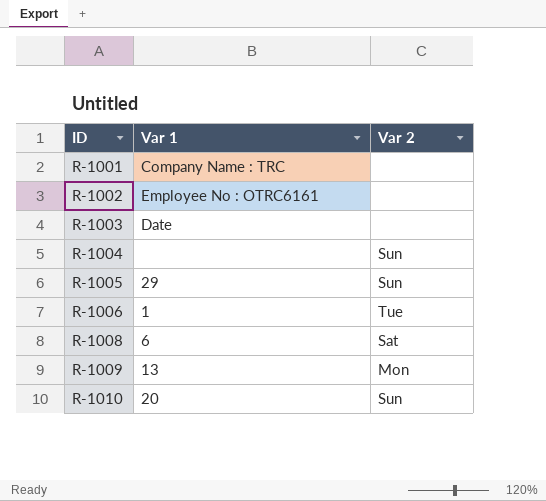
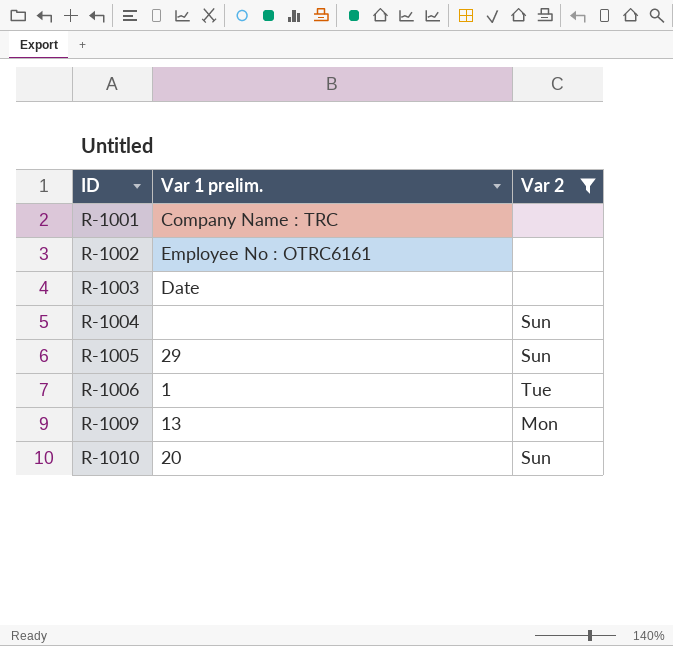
filter: none -> Var 2 != Sat
column name: Var 1 -> Var 1 prelim.

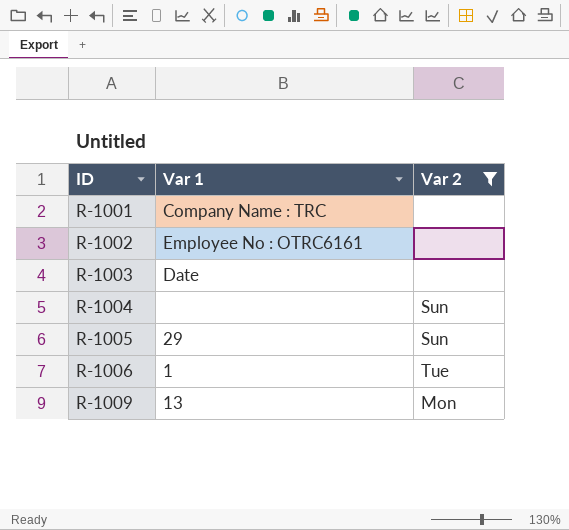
column name: Var 1 prelim. -> Var 1
row R-1010: 20 | Sun -> none

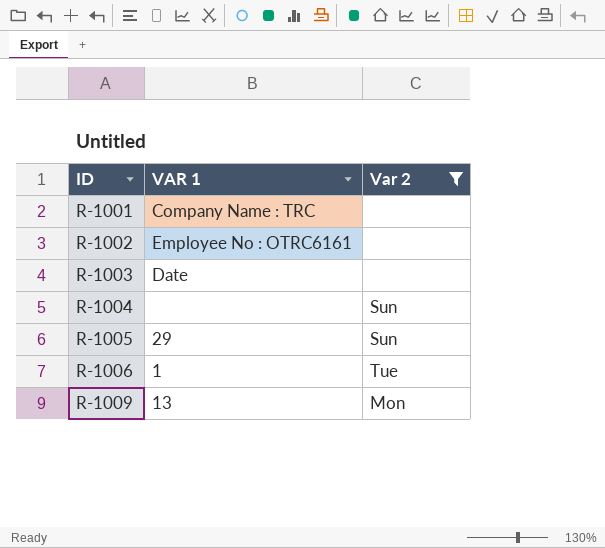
column name: Var 1 -> VAR 1

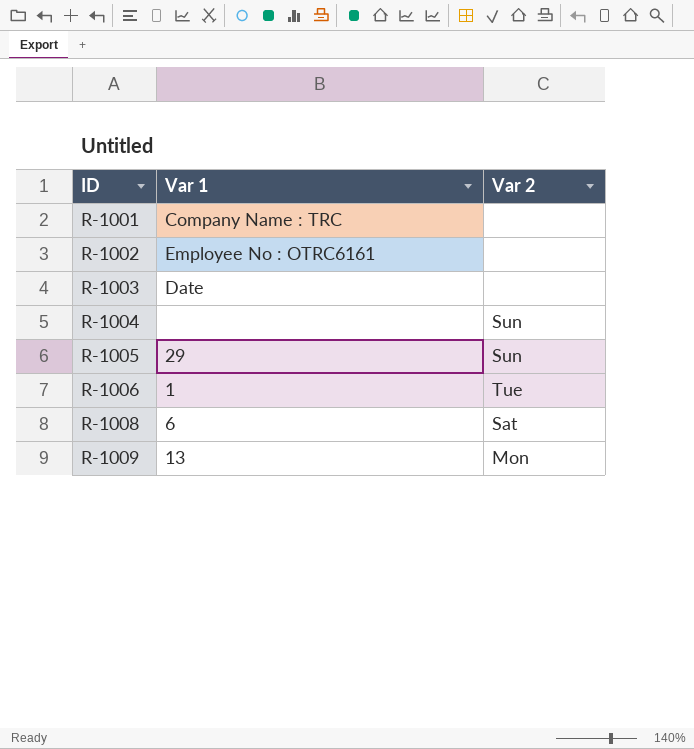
filter: Var 2 != Sat -> none
column name: VAR 1 -> Var 1

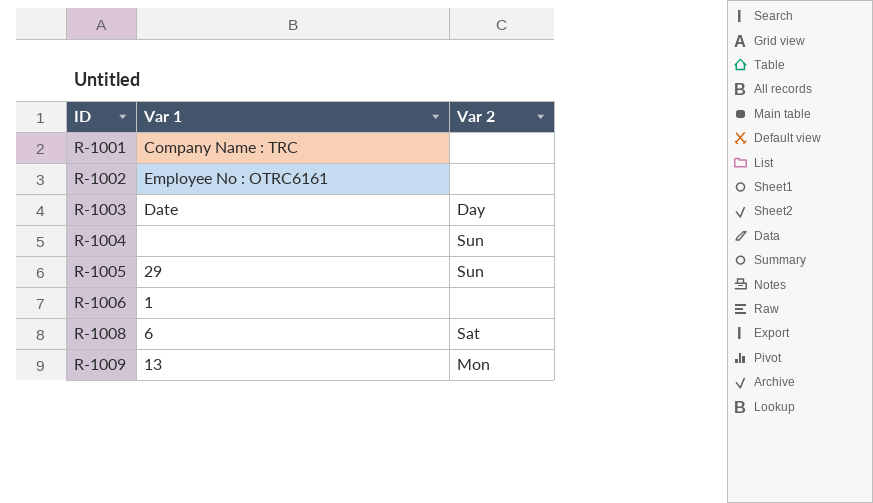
R-1003 | Var 2: none -> Day
R-1006 | Var 2: Tue -> none

